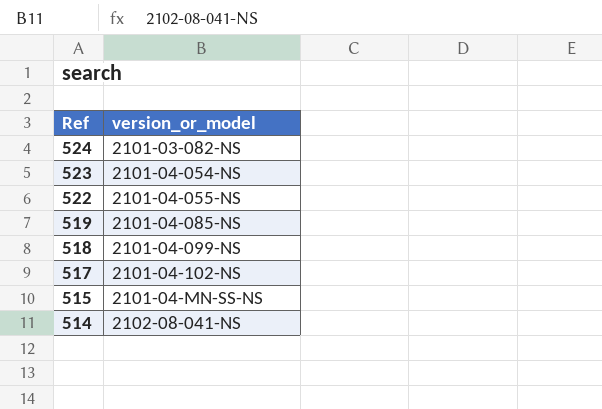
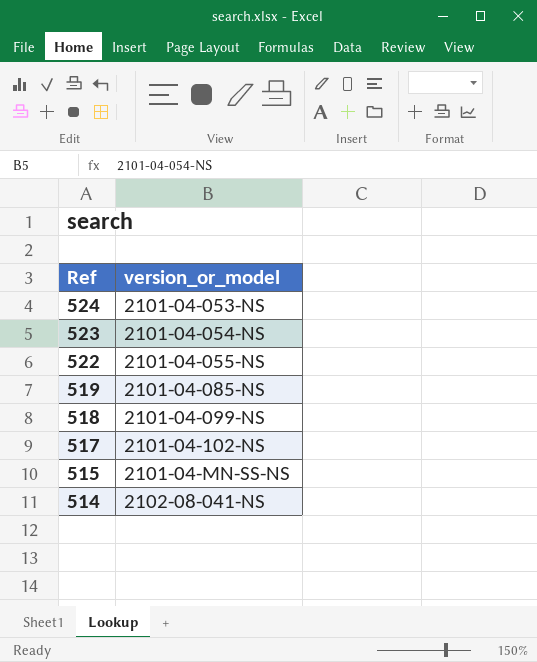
524 | version_or_model: 2101-03-082-NS -> 2101-04-053-NS

